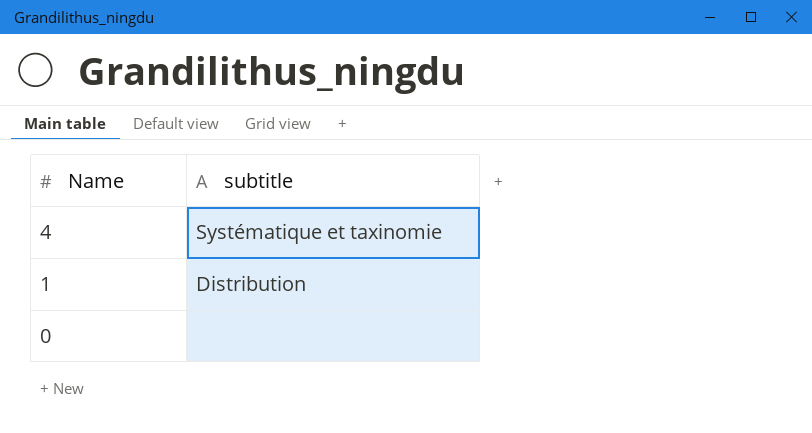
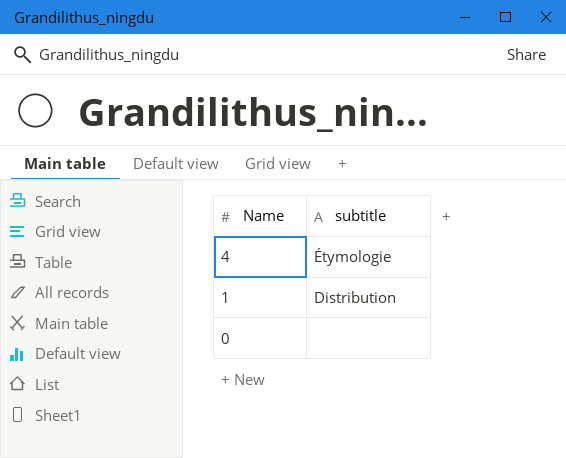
4 | subtitle: Systématique et taxinomie -> Étymologie

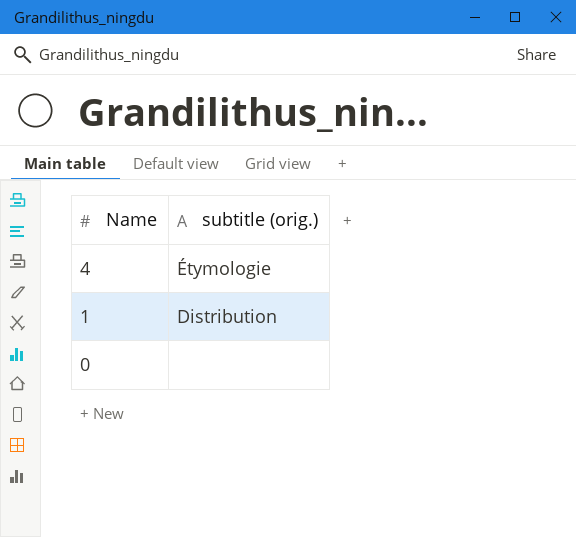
column name: subtitle -> subtitle (orig.)

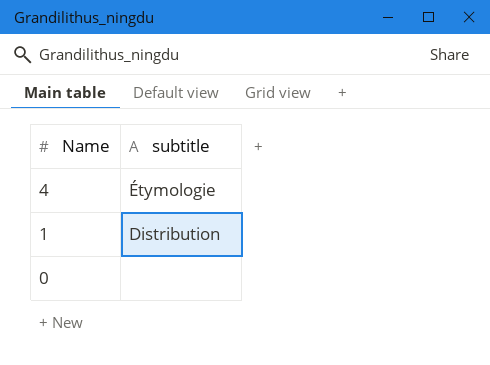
column name: subtitle (orig.) -> subtitle

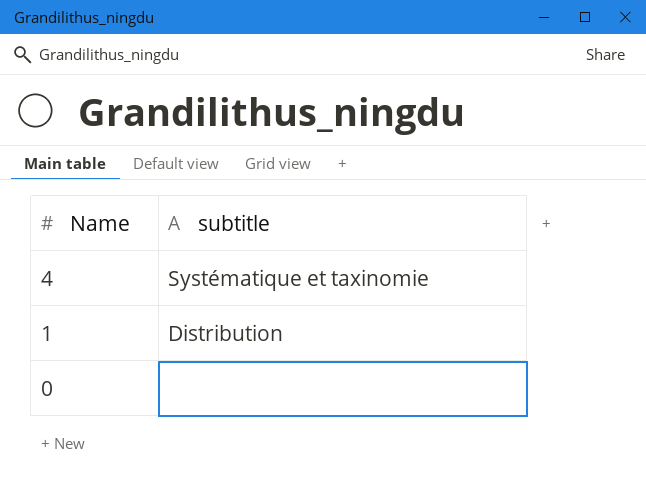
4 | subtitle: Étymologie -> Systématique et taxinomie

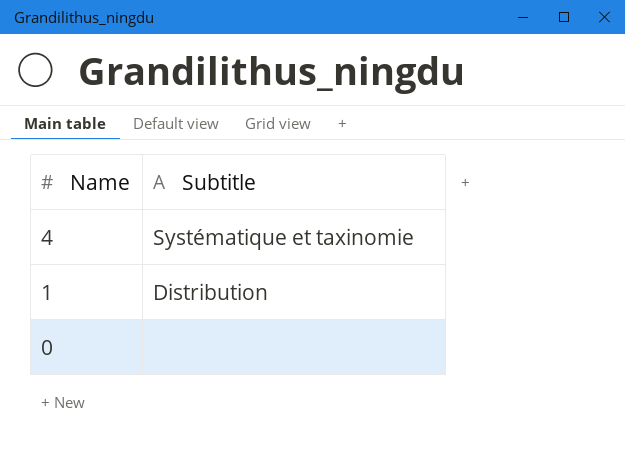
column name: subtitle -> Subtitle

